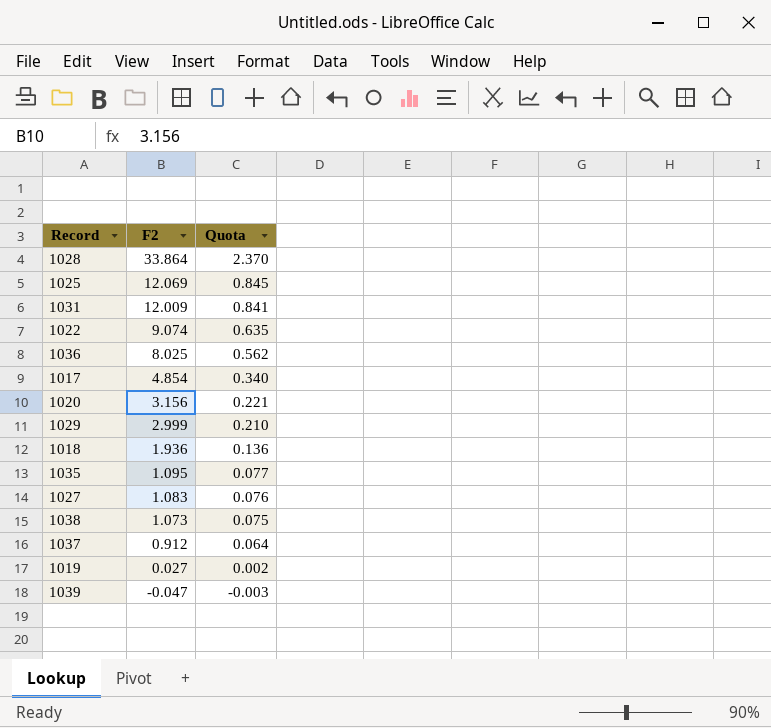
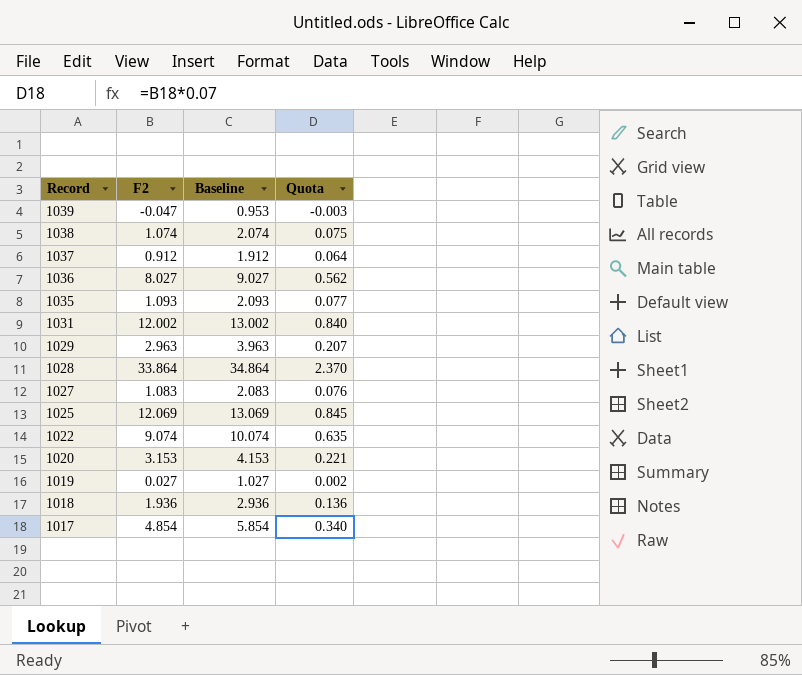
row order: F2 descending -> Record descending
column Baseline | formula: none -> [F2] + 1
1038 | F2: 1.073 -> 1.074
1036 | F2: 8.025 -> 8.027
1035 | F2: 1.095 -> 1.093
1031 | F2: 12.009 -> 12.002
1031 | Quota: 0.841 -> 0.840
1029 | F2: 2.999 -> 2.963
1029 | Quota: 0.210 -> 0.207
1020 | F2: 3.156 -> 3.153

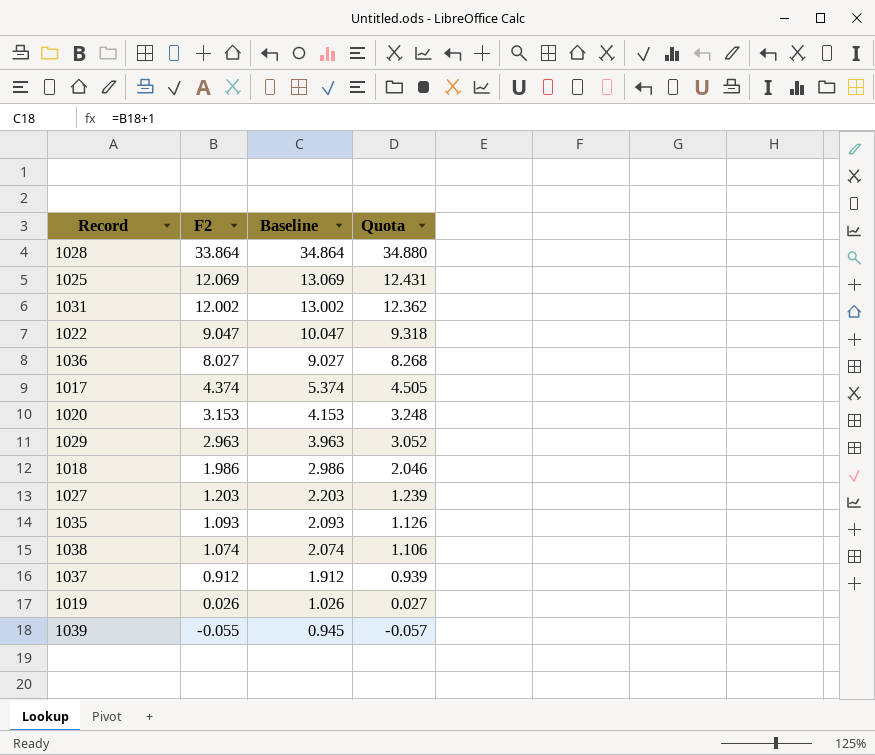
row order: Record descending -> F2 descending
column Quota | formula: [F2] * 0.07 -> [F2] * 1.03
1022 | F2: 9.074 -> 9.047
1022 | Baseline: 10.074 -> 10.047
1017 | F2: 4.854 -> 4.374
1017 | Baseline: 5.854 -> 5.374
1018 | F2: 1.936 -> 1.986
1018 | Baseline: 2.936 -> 2.986
1027 | F2: 1.083 -> 1.203
1027 | Baseline: 2.083 -> 2.203
1019 | F2: 0.027 -> 0.026
1019 | Baseline: 1.027 -> 1.026
1039 | F2: -0.047 -> -0.055
1039 | Baseline: 0.953 -> 0.945

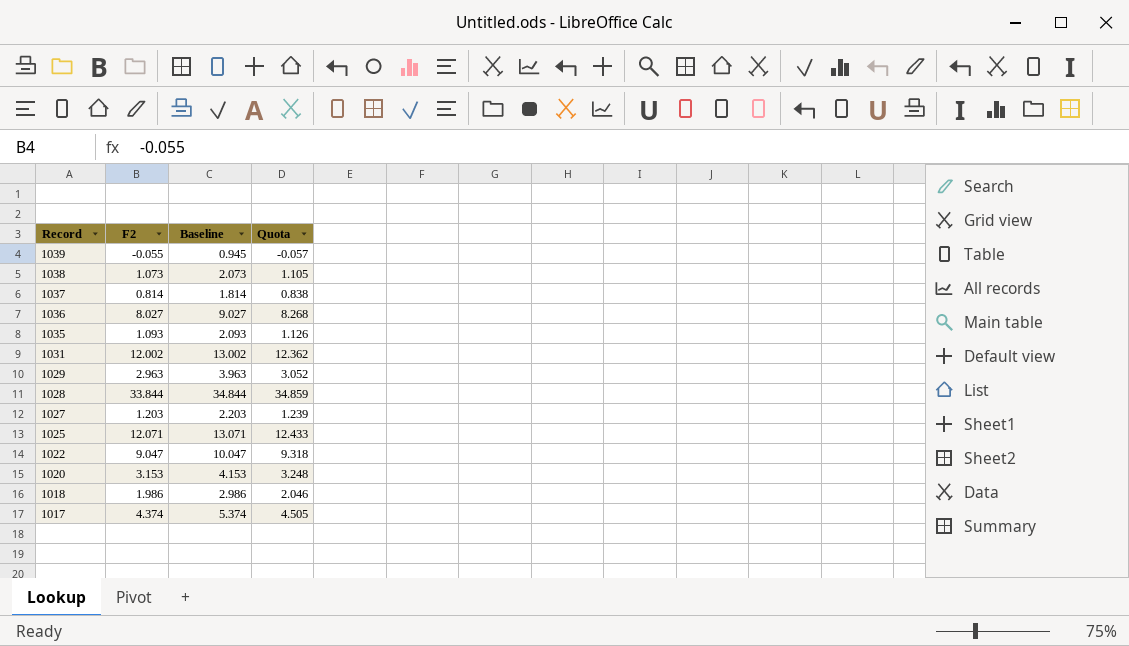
row order: F2 descending -> Record descending
row 1019: 0.026 | 1.026 | 0.027 -> none
1038 | F2: 1.074 -> 1.073
1038 | Baseline: 2.074 -> 2.073
1038 | Quota: 1.106 -> 1.105
1037 | F2: 0.912 -> 0.814
1037 | Baseline: 1.912 -> 1.814
1037 | Quota: 0.939 -> 0.838
1028 | F2: 33.864 -> 33.844
1028 | Baseline: 34.864 -> 34.844
1028 | Quota: 34.880 -> 34.859
1025 | F2: 12.069 -> 12.071
1025 | Baseline: 13.069 -> 13.071
1025 | Quota: 12.431 -> 12.433

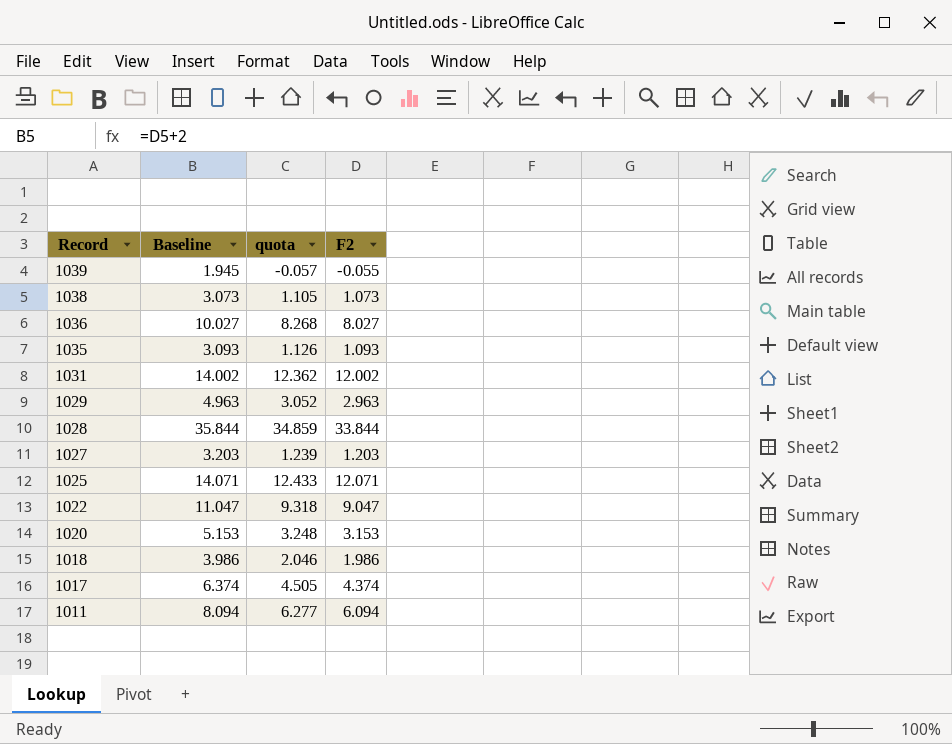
column Baseline | formula: [F2] + 1 -> [F2] + 2
column name: Quota -> quota
column F2 | position: 2 -> 4
row 1037: 0.814 | 1.814 | 0.838 -> none
row 1011: none -> 8.094 | 6.277 | 6.094

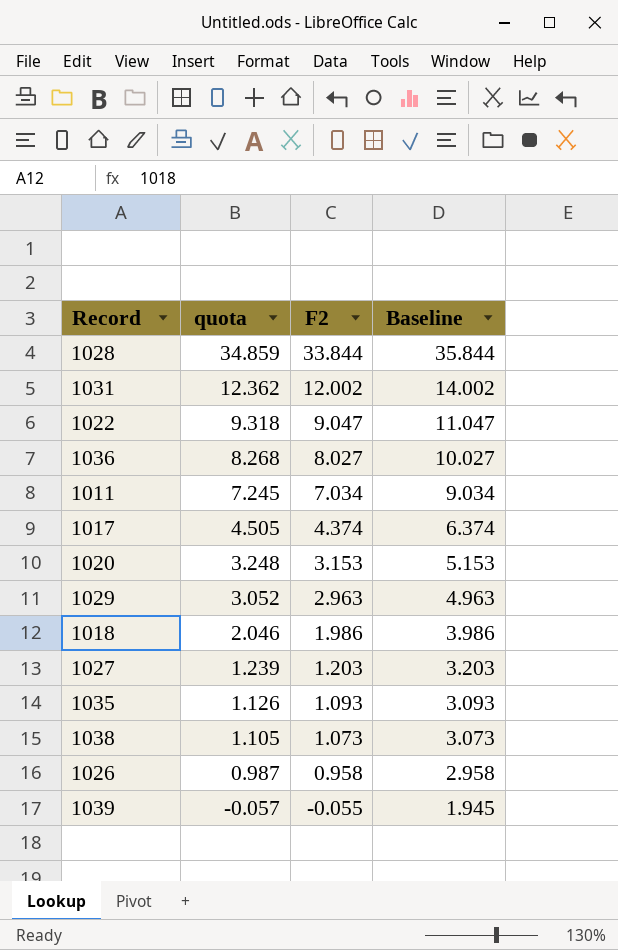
row order: Record descending -> quota descending
column Baseline | position: 2 -> 4
row 1025: 14.071 | 12.433 | 12.071 -> none
1011 | quota: 6.277 -> 7.245
1011 | F2: 6.094 -> 7.034
1011 | Baseline: 8.094 -> 9.034
row 1026: none -> 0.987 | 0.958 | 2.958

